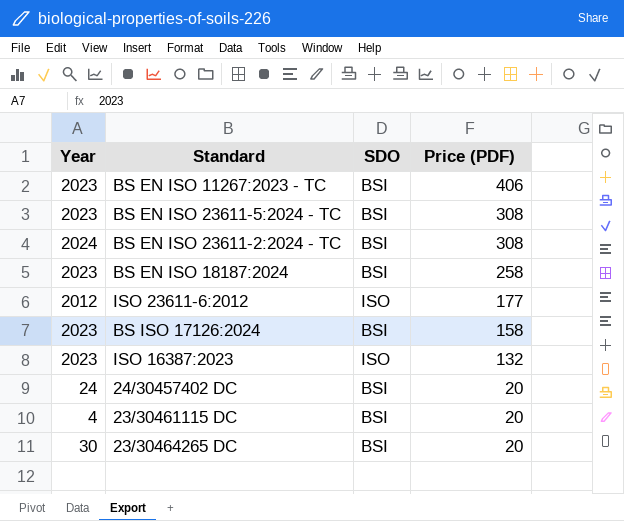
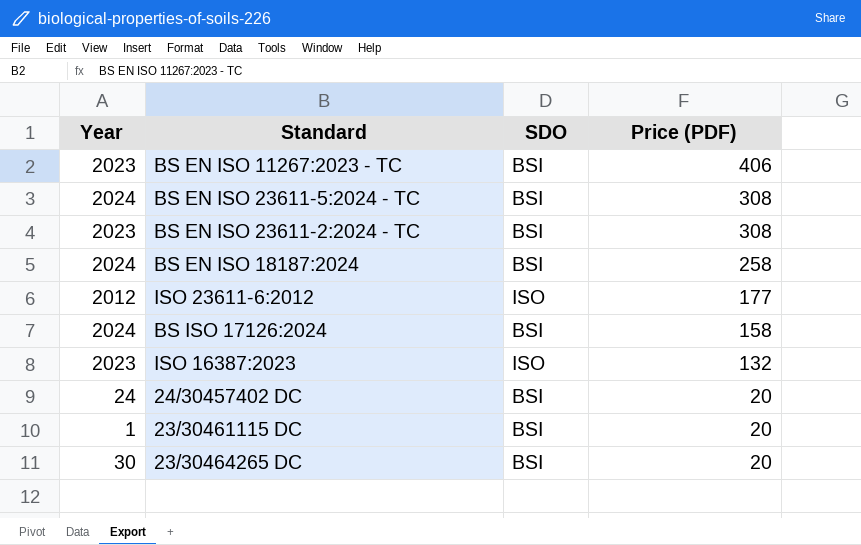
BS EN ISO 23611-5:2024 - TC | Year: 2023 -> 2024
BS EN ISO 23611-2:2024 - TC | Year: 2024 -> 2023
BS EN ISO 18187:2024 | Year: 2023 -> 2024
BS ISO 17126:2024 | Year: 2023 -> 2024
23/30461115 DC | Year: 4 -> 1

